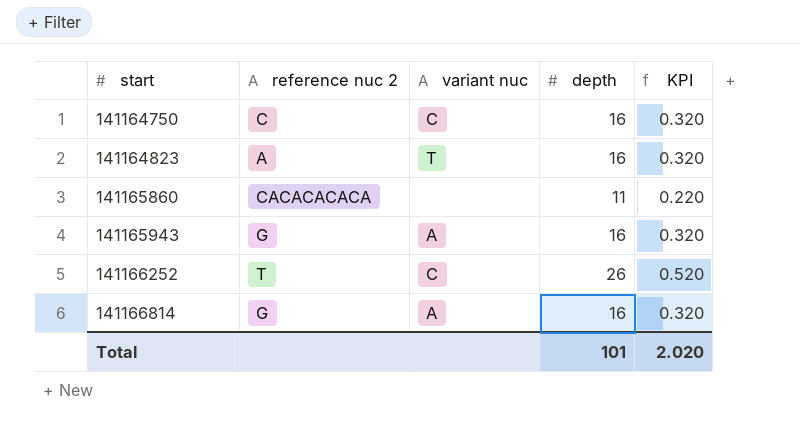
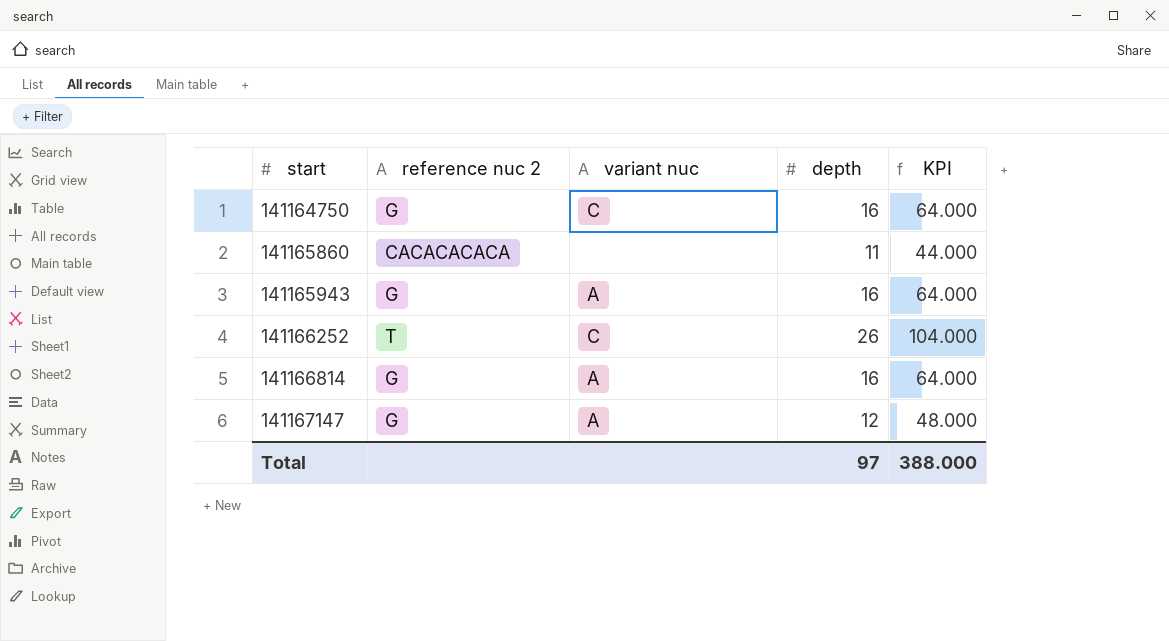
column KPI | formula: [depth] * 0.02 -> [depth] * 4
row 141164823: A | T | 16 | 0.320 -> none
141164750 | reference nuc 2: C -> G
row 141167147: none -> G | A | 12 | 48.000
Total | depth: 101 -> 97
Total | KPI: 2.020 -> 388.000

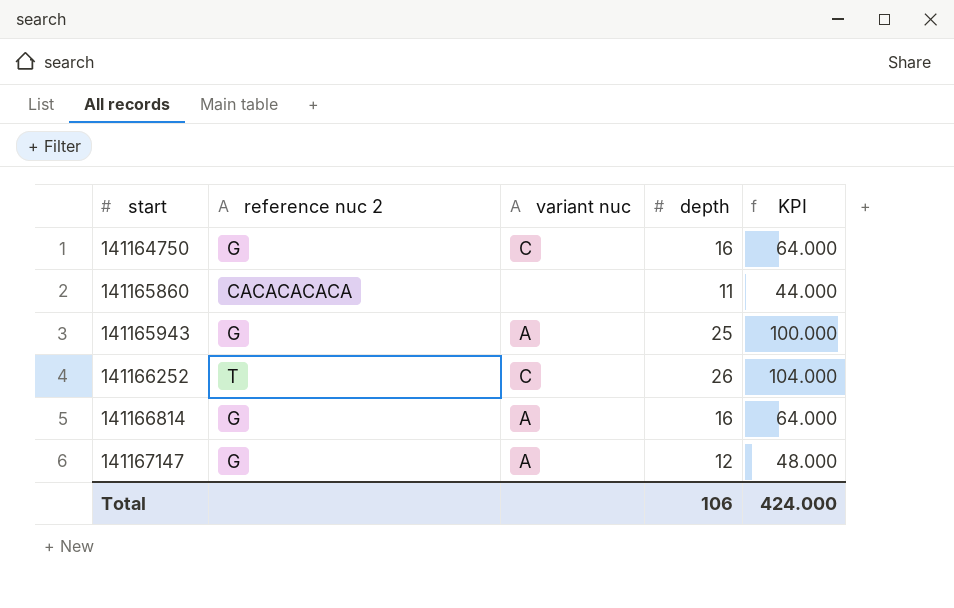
141165943 | depth: 16 -> 25
141165943 | KPI: 64.000 -> 100.000
Total | depth: 97 -> 106
Total | KPI: 388.000 -> 424.000

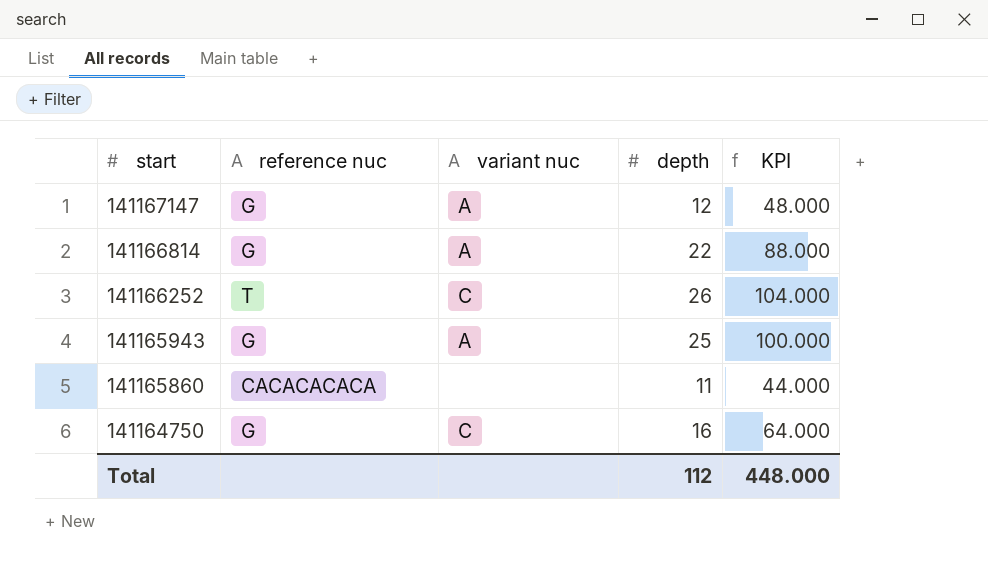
row order: start ascending -> start descending
column name: reference nuc 2 -> reference nuc
141166814 | depth: 16 -> 22
141166814 | KPI: 64.000 -> 88.000
Total | depth: 106 -> 112
Total | KPI: 424.000 -> 448.000

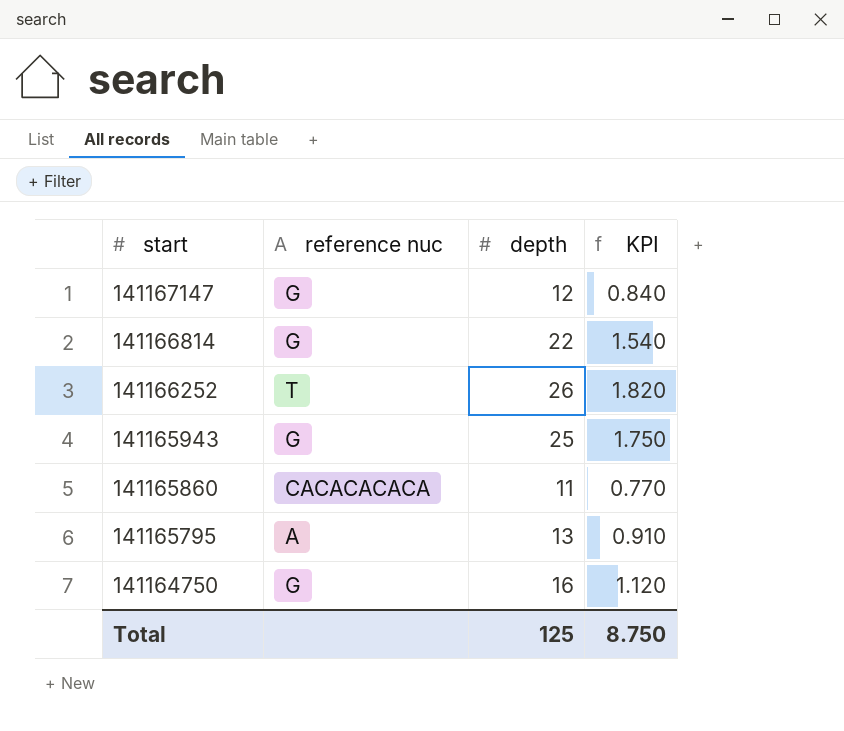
column variant nuc | position: 3 -> none
column KPI | formula: [depth] * 4 -> [depth] * 0.07
row 141165795: none -> A | 13 | 0.910
Total | depth: 112 -> 125
Total | KPI: 448.000 -> 8.750

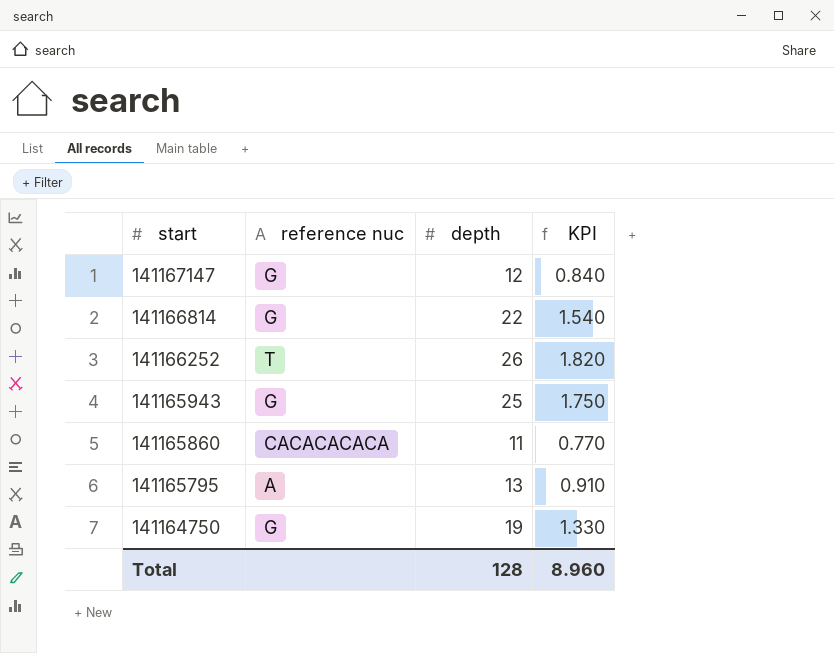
141164750 | depth: 16 -> 19
141164750 | KPI: 1.120 -> 1.330
Total | depth: 125 -> 128
Total | KPI: 8.750 -> 8.960

